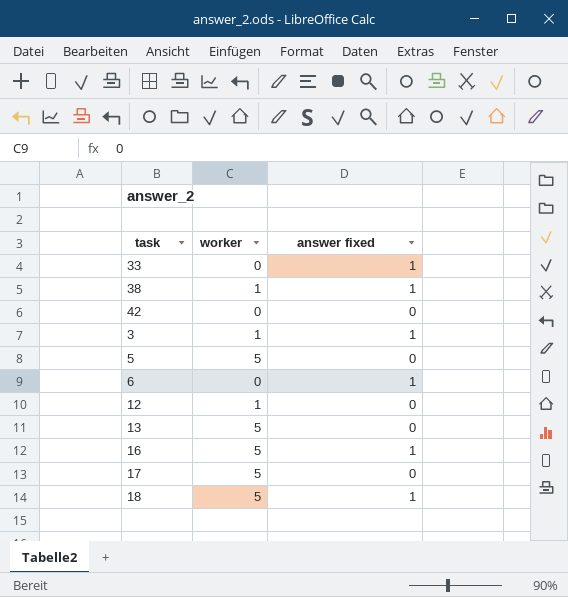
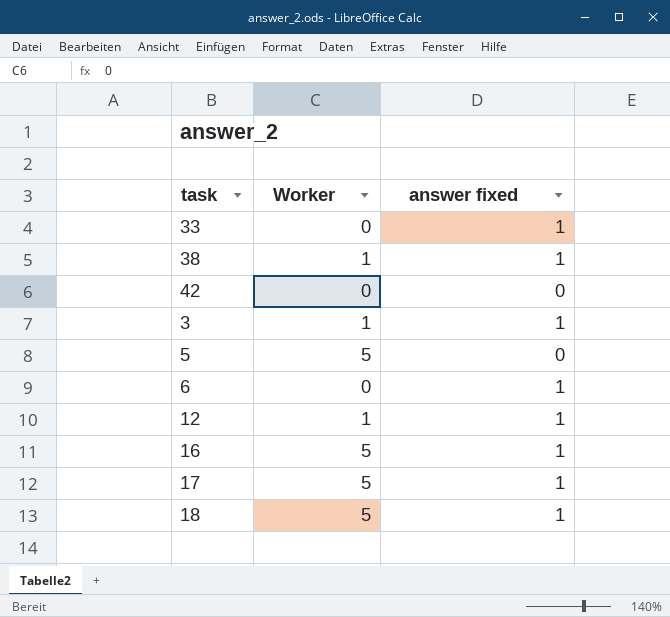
column name: worker -> Worker
row 13: 5 | 0 -> none
12 | answer fixed: 0 -> 1
17 | answer fixed: 0 -> 1

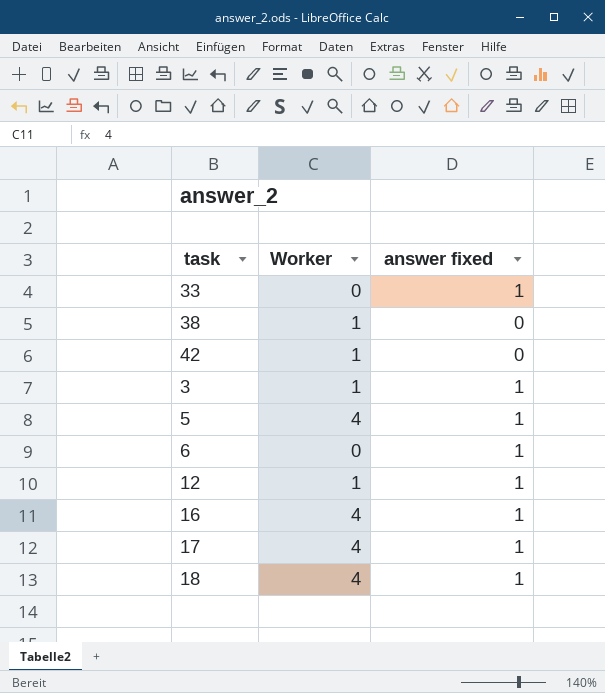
38 | answer fixed: 1 -> 0
42 | Worker: 0 -> 1
5 | Worker: 5 -> 4
5 | answer fixed: 0 -> 1
16 | Worker: 5 -> 4
17 | Worker: 5 -> 4
18 | Worker: 5 -> 4

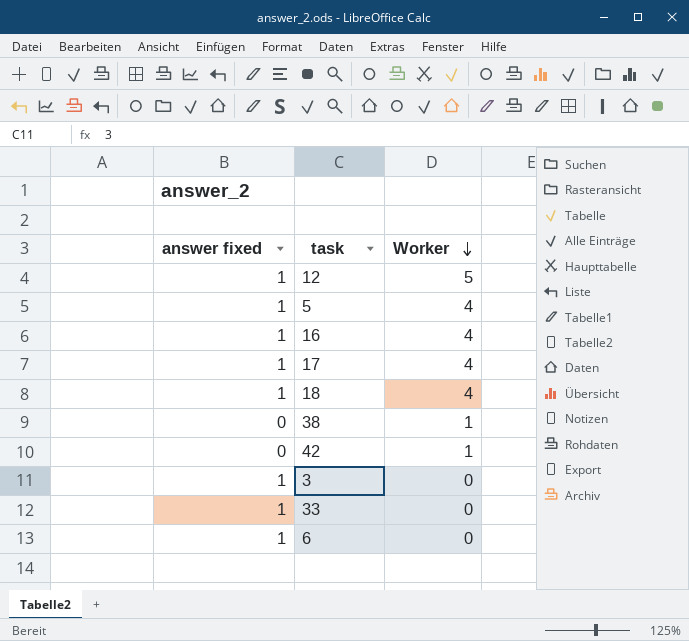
row order: none -> Worker descending
column answer fixed | position: 3 -> 1
12 | Worker: 1 -> 5
3 | Worker: 1 -> 0

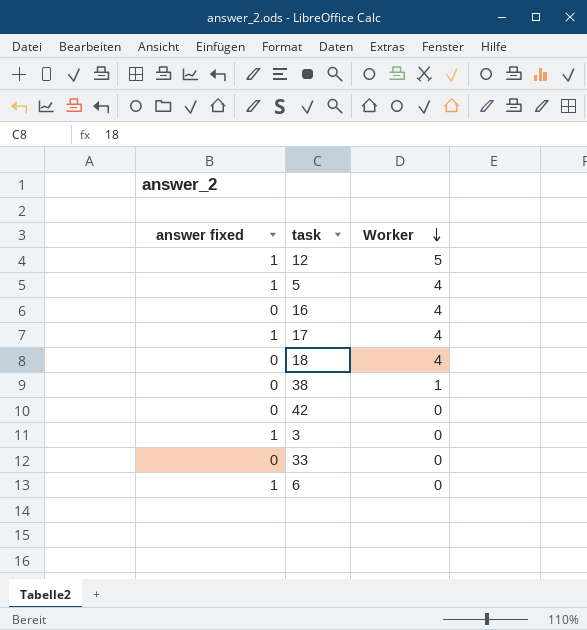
16 | answer fixed: 1 -> 0
18 | answer fixed: 1 -> 0
42 | Worker: 1 -> 0
33 | answer fixed: 1 -> 0

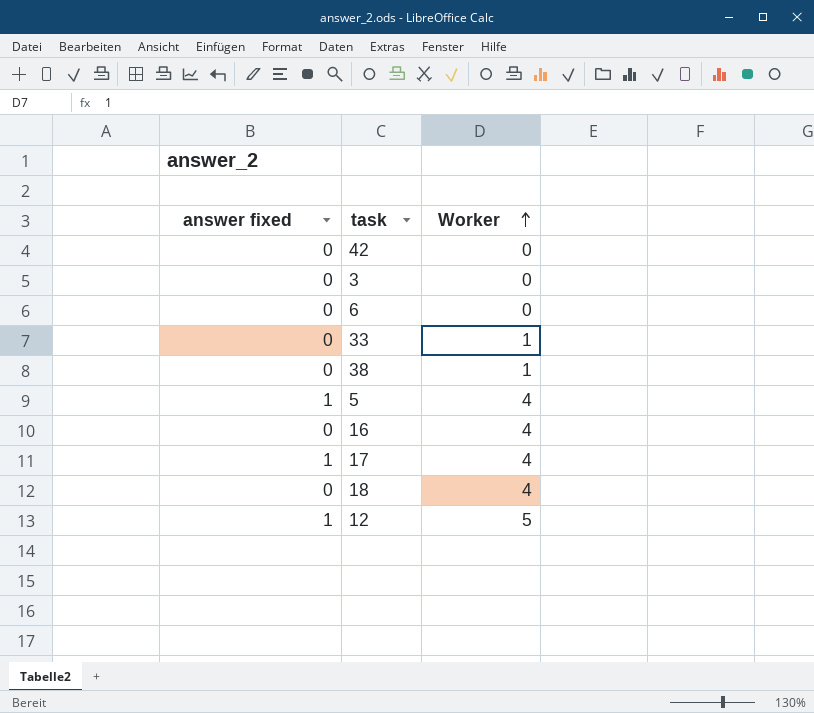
row order: Worker descending -> Worker ascending
3 | answer fixed: 1 -> 0
6 | answer fixed: 1 -> 0
33 | Worker: 0 -> 1

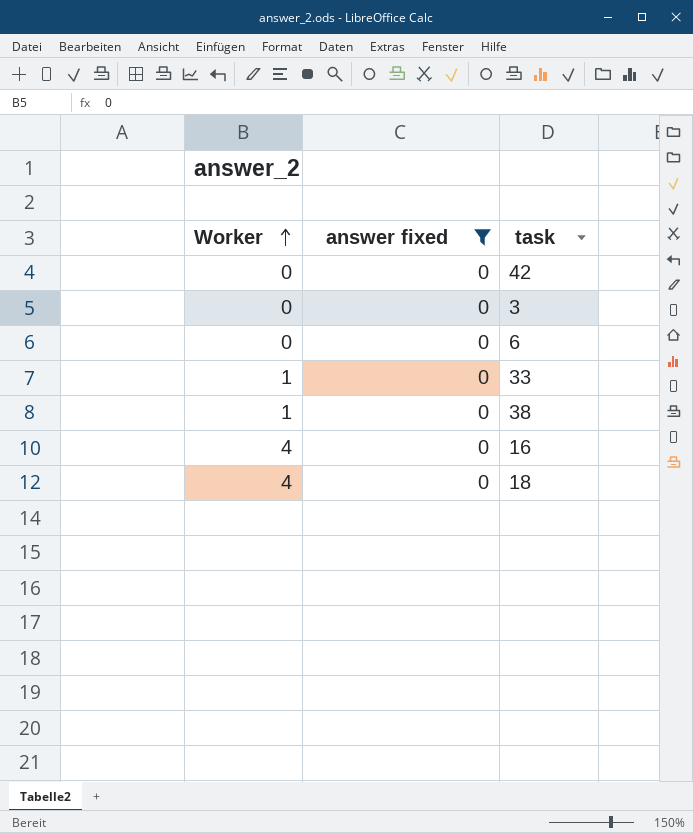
filter: none -> answer fixed = 0
column Worker | position: 3 -> 1

